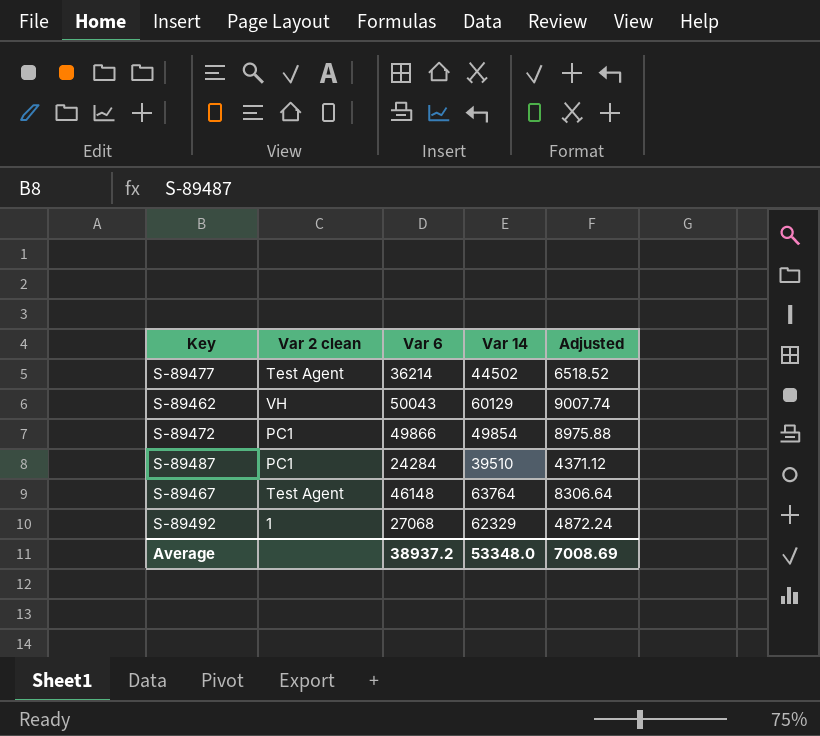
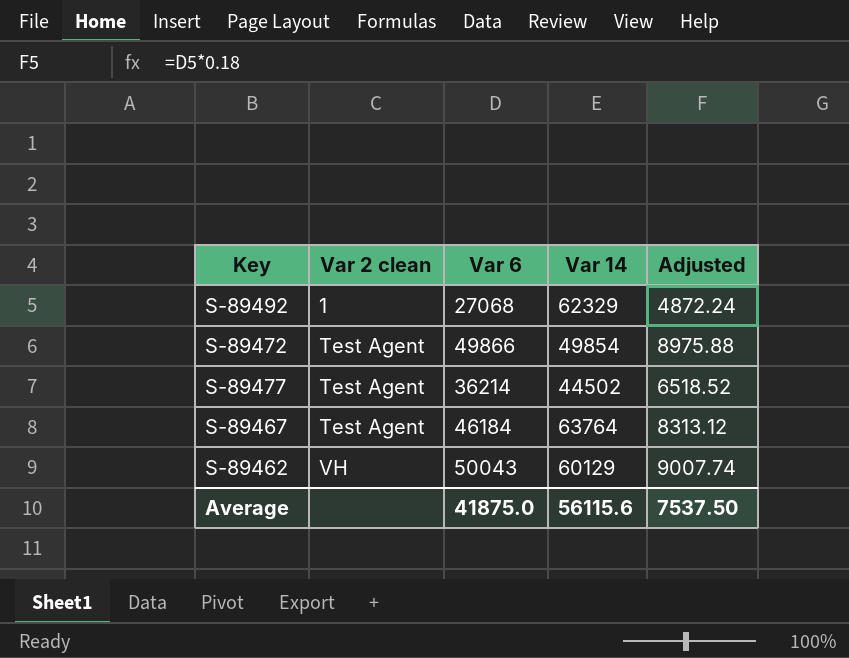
row order: none -> Var 2 clean ascending
row S-89487: PC1 | 24284 | 39510 | 4371.12 -> none
S-89472 | Var 2 clean: PC1 -> Test Agent
S-89467 | Var 6: 46148 -> 46184
S-89467 | Adjusted: 8306.64 -> 8313.12
Average | Var 6: 38937.2 -> 41875.0
Average | Var 14: 53348.0 -> 56115.6
Average | Adjusted: 7008.69 -> 7537.50

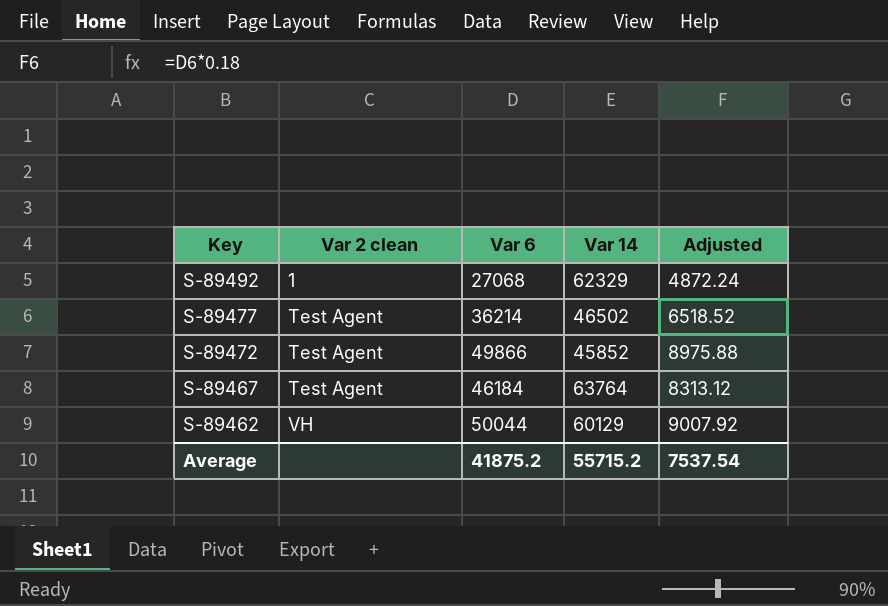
row order: Var 2 clean ascending -> Key descending
S-89477 | Var 14: 44502 -> 46502
S-89472 | Var 14: 49854 -> 45852
S-89462 | Var 6: 50043 -> 50044
S-89462 | Adjusted: 9007.74 -> 9007.92
Average | Var 6: 41875.0 -> 41875.2
Average | Var 14: 56115.6 -> 55715.2
Average | Adjusted: 7537.50 -> 7537.54

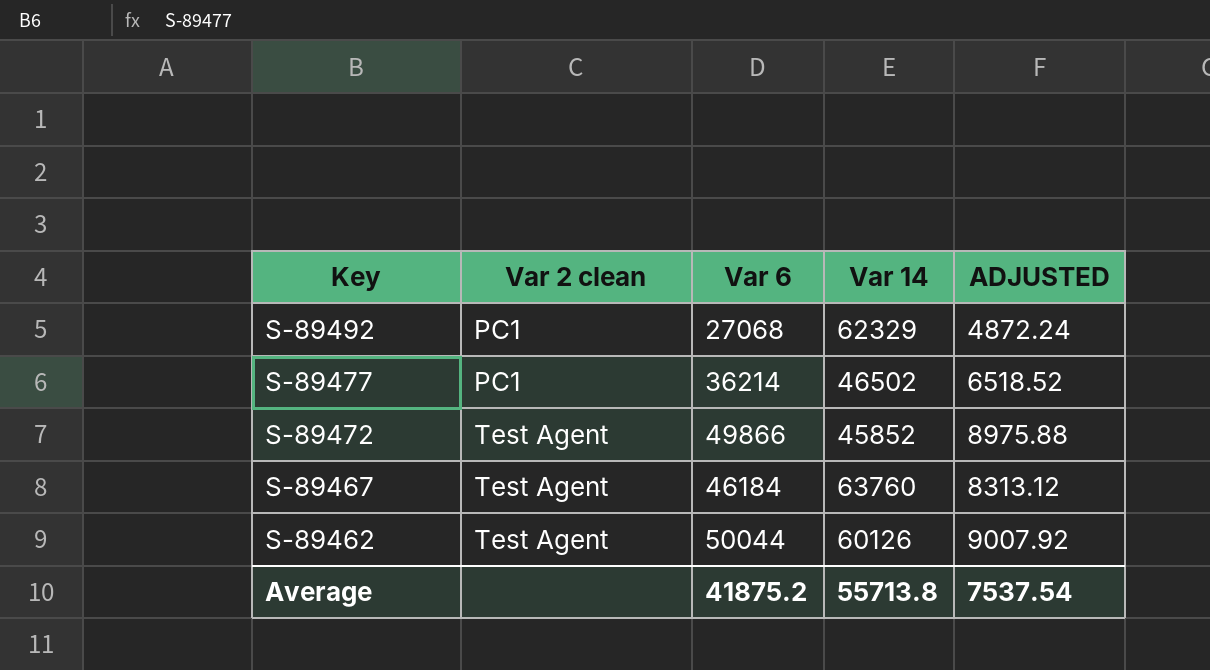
column name: Adjusted -> ADJUSTED
S-89492 | Var 2 clean: 1 -> PC1
S-89477 | Var 2 clean: Test Agent -> PC1
S-89467 | Var 14: 63764 -> 63760
S-89462 | Var 2 clean: VH -> Test Agent
S-89462 | Var 14: 60129 -> 60126
Average | Var 14: 55715.2 -> 55713.8

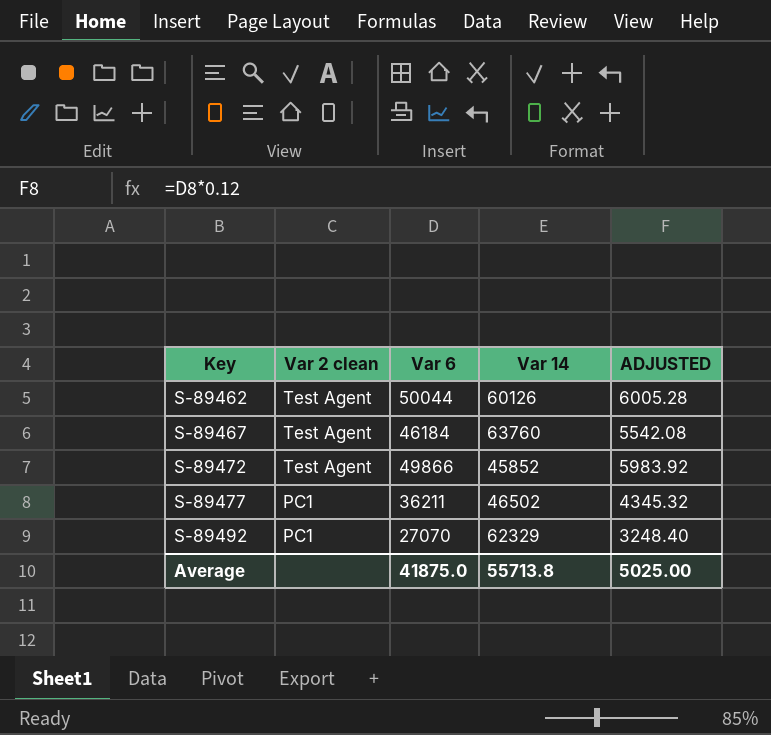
row order: Key descending -> Key ascending
column ADJUSTED | formula: [Var 6] * 0.18 -> [Var 6] * 0.12
S-89477 | Var 6: 36214 -> 36211
S-89492 | Var 6: 27068 -> 27070
Average | Var 6: 41875.2 -> 41875.0
Average | ADJUSTED: 7537.54 -> 5025.00

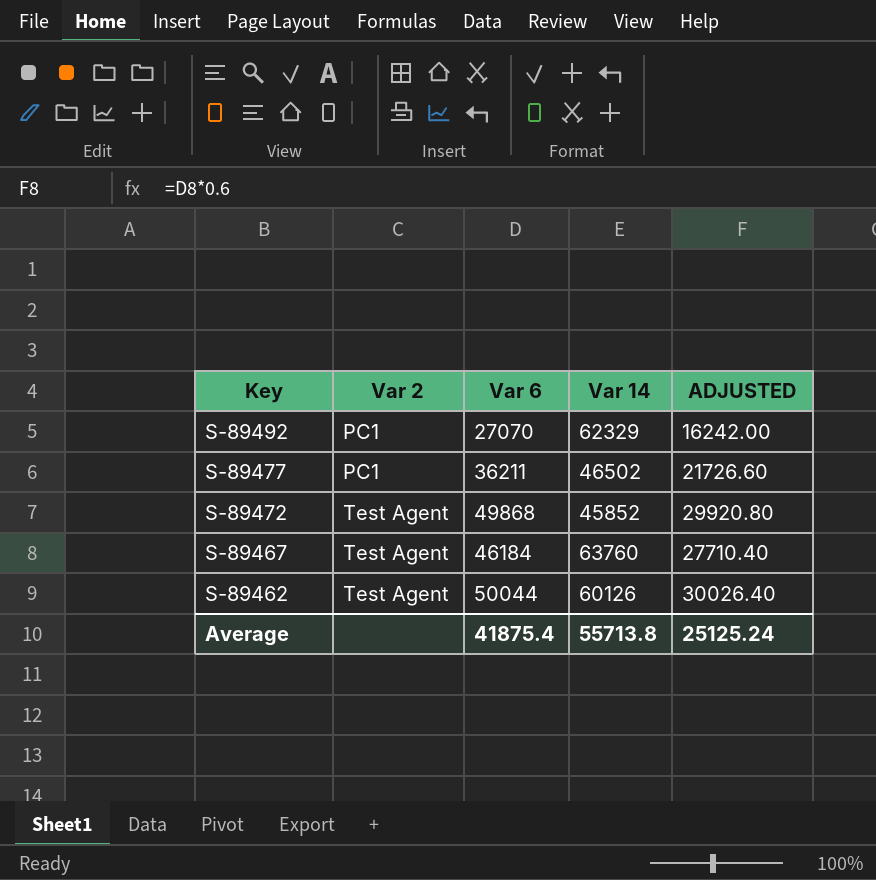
row order: Key ascending -> Key descending
column name: Var 2 clean -> Var 2
column ADJUSTED | formula: [Var 6] * 0.12 -> [Var 6] * 0.6
S-89472 | Var 6: 49866 -> 49868
Average | Var 6: 41875.0 -> 41875.4
Average | ADJUSTED: 5025.00 -> 25125.24

